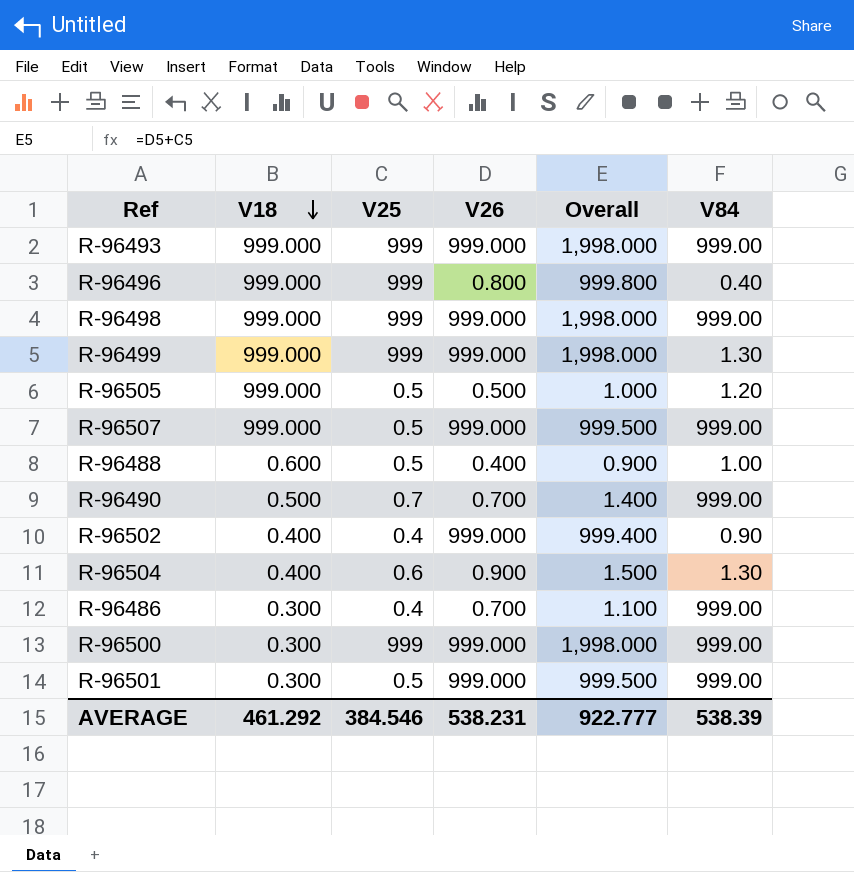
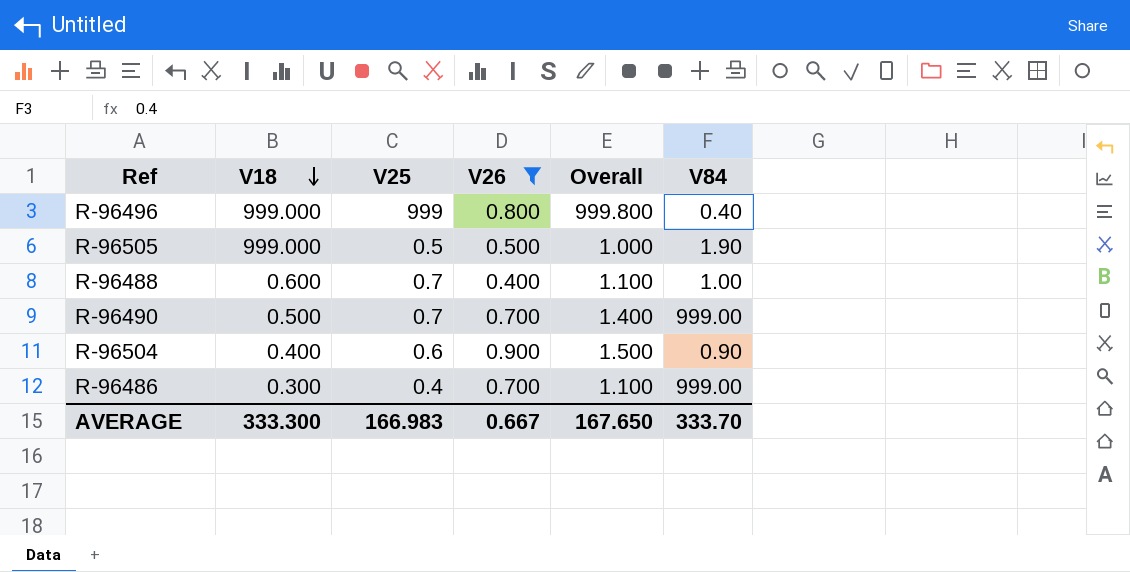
filter: none -> V26 != 999.000
R-96505 | V84: 1.20 -> 1.90
R-96488 | V25: 0.5 -> 0.7
R-96488 | Overall: 0.900 -> 1.100
R-96504 | V84: 1.30 -> 0.90
AVERAGE | V18: 461.292 -> 333.300
AVERAGE | V25: 384.546 -> 166.983
AVERAGE | V26: 538.231 -> 0.667
AVERAGE | Overall: 922.777 -> 167.650
AVERAGE | V84: 538.39 -> 333.70

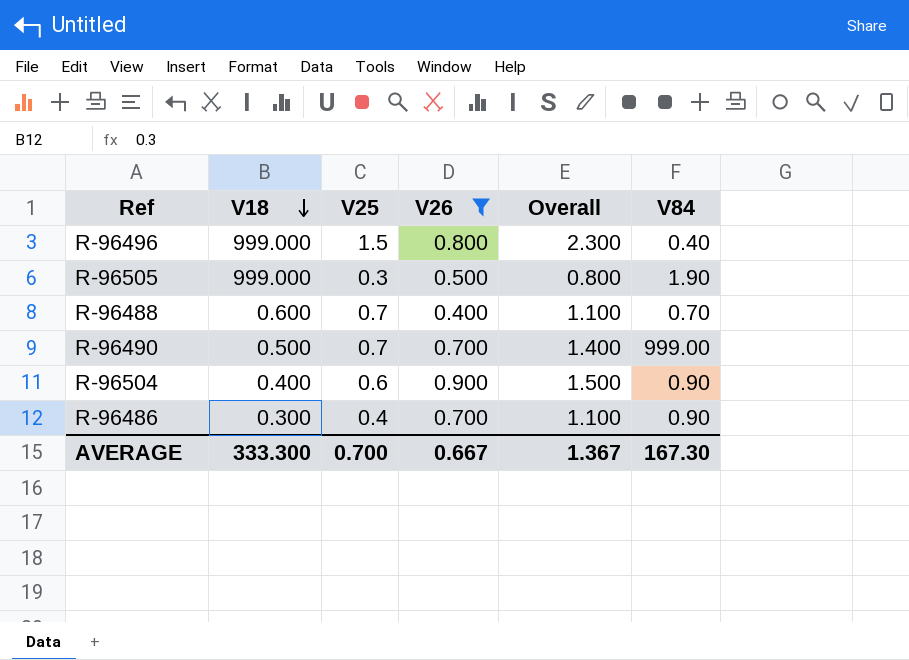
R-96496 | V25: 999 -> 1.5
R-96496 | Overall: 999.800 -> 2.300
R-96505 | V25: 0.5 -> 0.3
R-96505 | Overall: 1.000 -> 0.800
R-96488 | V84: 1.00 -> 0.70
R-96486 | V84: 999.00 -> 0.90
AVERAGE | V25: 166.983 -> 0.700
AVERAGE | Overall: 167.650 -> 1.367
AVERAGE | V84: 333.70 -> 167.30

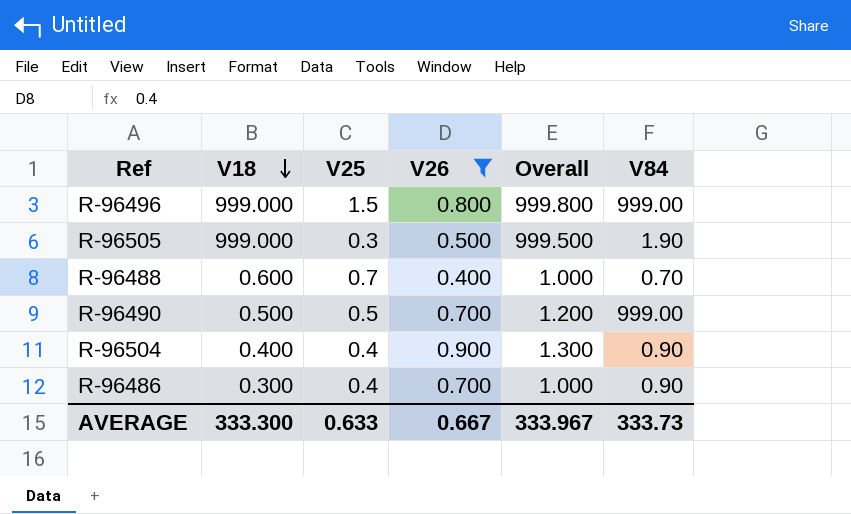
column Overall | formula: [V25] + [V26] -> [V18] + [V26]
R-96496 | V84: 0.40 -> 999.00
R-96490 | V25: 0.7 -> 0.5
R-96504 | V25: 0.6 -> 0.4
AVERAGE | V25: 0.700 -> 0.633
AVERAGE | Overall: 1.367 -> 333.967
AVERAGE | V84: 167.30 -> 333.73

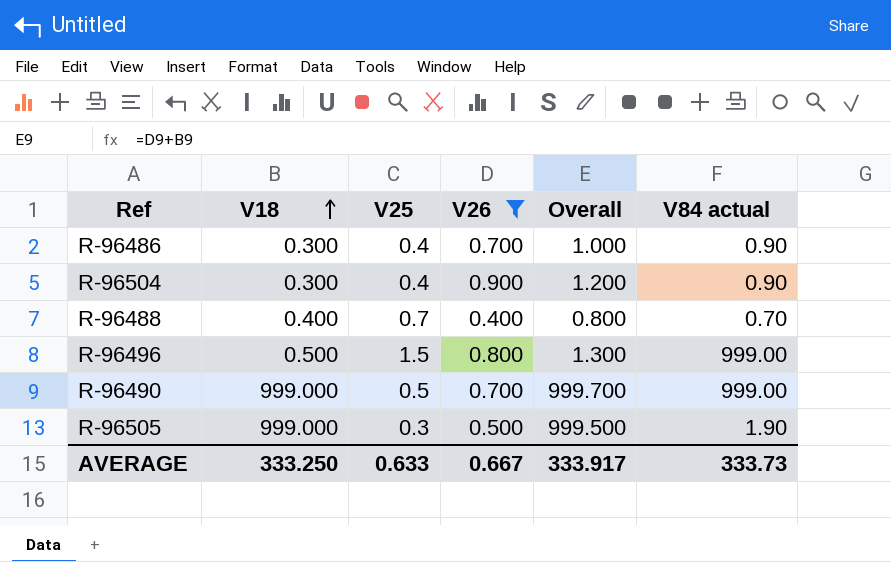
row order: V18 descending -> V18 ascending
column name: V84 -> V84 actual
R-96504 | V18: 0.400 -> 0.300
R-96504 | Overall: 1.300 -> 1.200
R-96488 | V18: 0.600 -> 0.400
R-96488 | Overall: 1.000 -> 0.800
R-96496 | V18: 999.000 -> 0.500
R-96496 | Overall: 999.800 -> 1.300
R-96490 | V18: 0.500 -> 999.000
R-96490 | Overall: 1.200 -> 999.700
AVERAGE | V18: 333.300 -> 333.250
AVERAGE | Overall: 333.967 -> 333.917

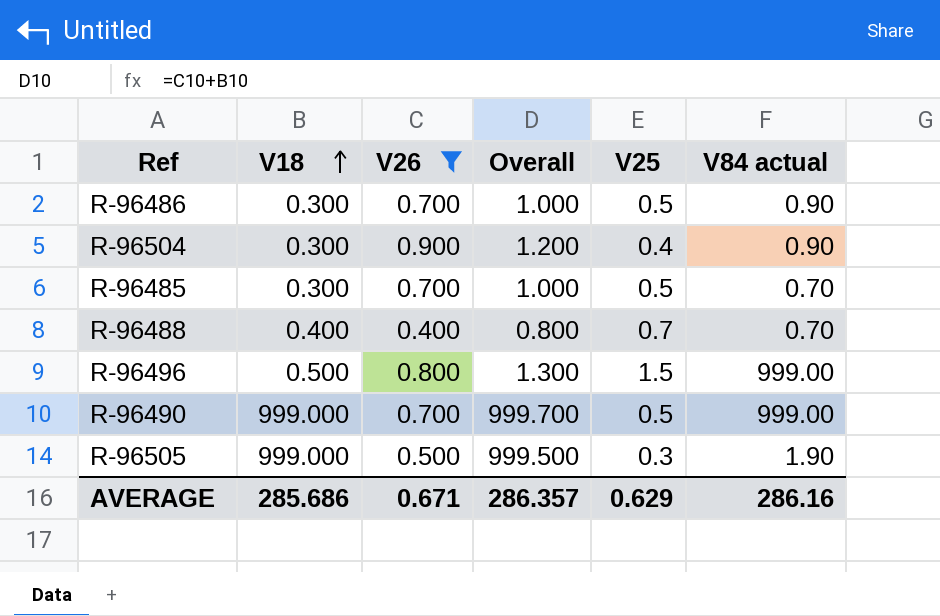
column V25 | position: 3 -> 5
R-96486 | V25: 0.4 -> 0.5
row R-96485: none -> 0.300 | 0.700 | 1.000 | 0.5 | 0.70
AVERAGE | V18: 333.250 -> 285.686
AVERAGE | V26: 0.667 -> 0.671
AVERAGE | Overall: 333.917 -> 286.357
AVERAGE | V25: 0.633 -> 0.629
AVERAGE | V84 actual: 333.73 -> 286.16

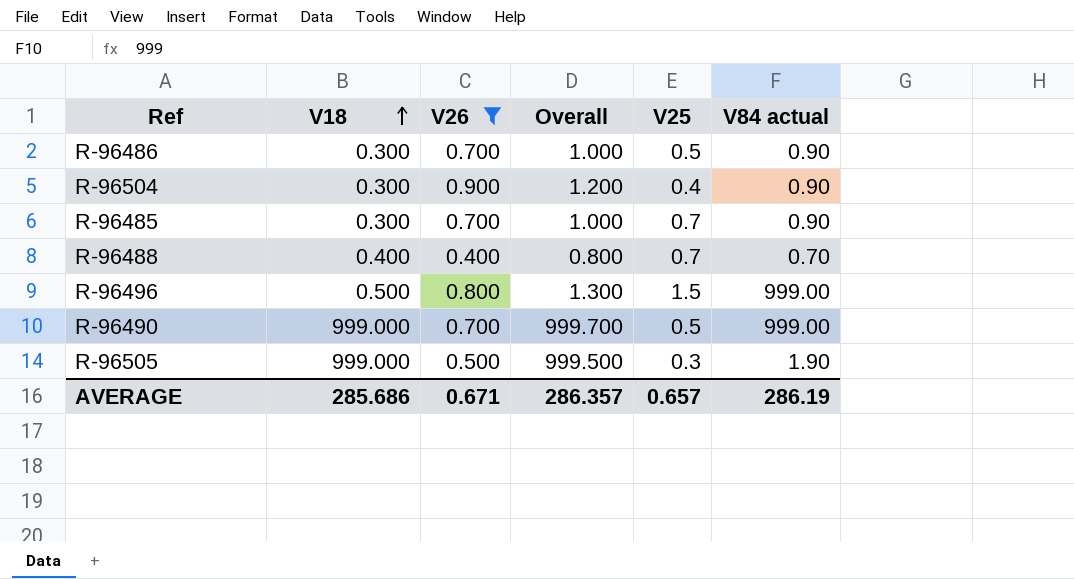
R-96485 | V25: 0.5 -> 0.7
R-96485 | V84 actual: 0.70 -> 0.90
AVERAGE | V25: 0.629 -> 0.657
AVERAGE | V84 actual: 286.16 -> 286.19

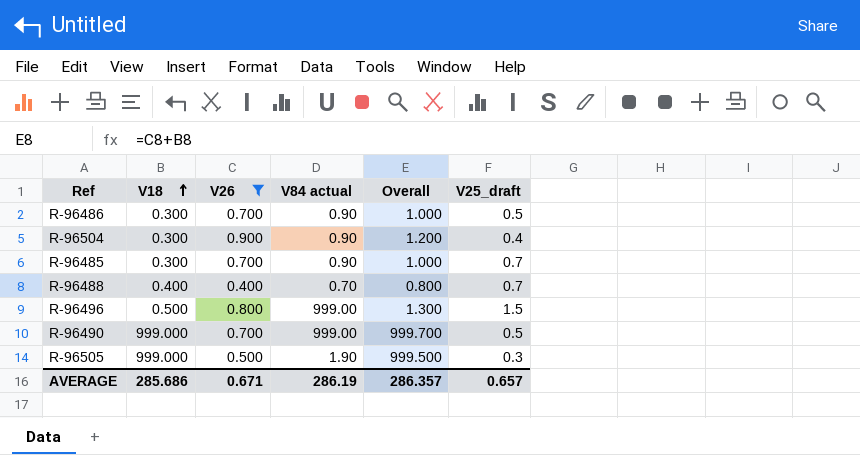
column V84 actual | position: 6 -> 4
column name: V25 -> V25_draft

